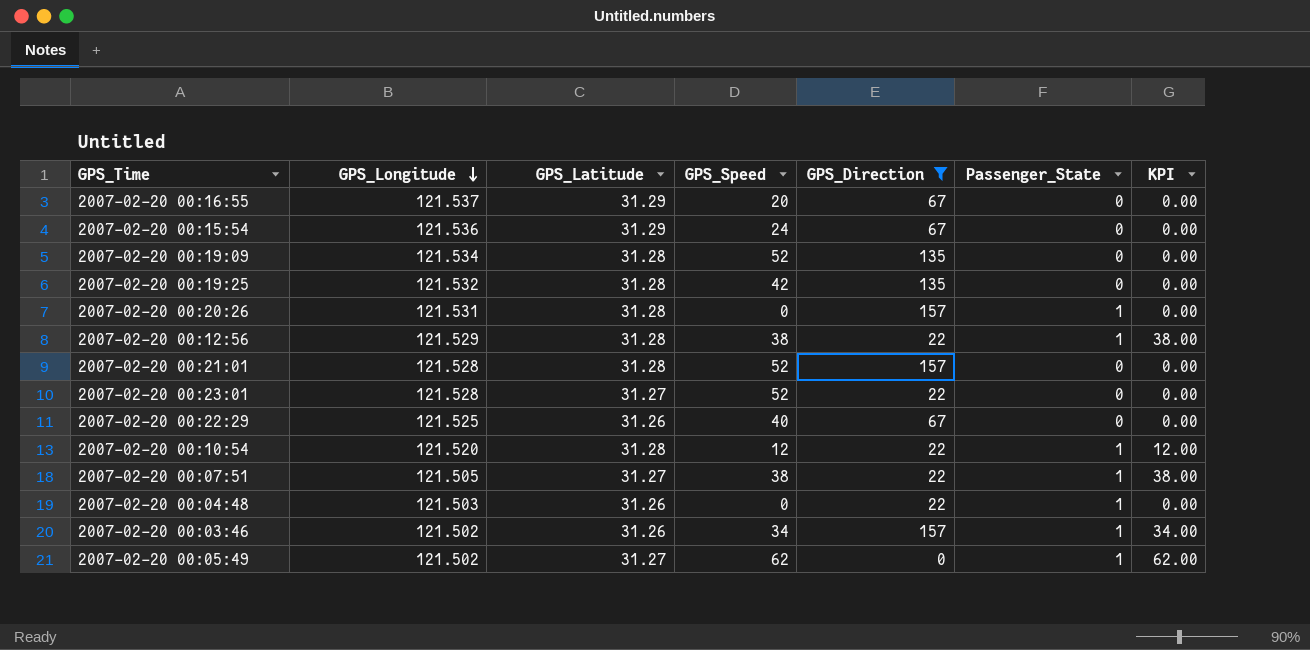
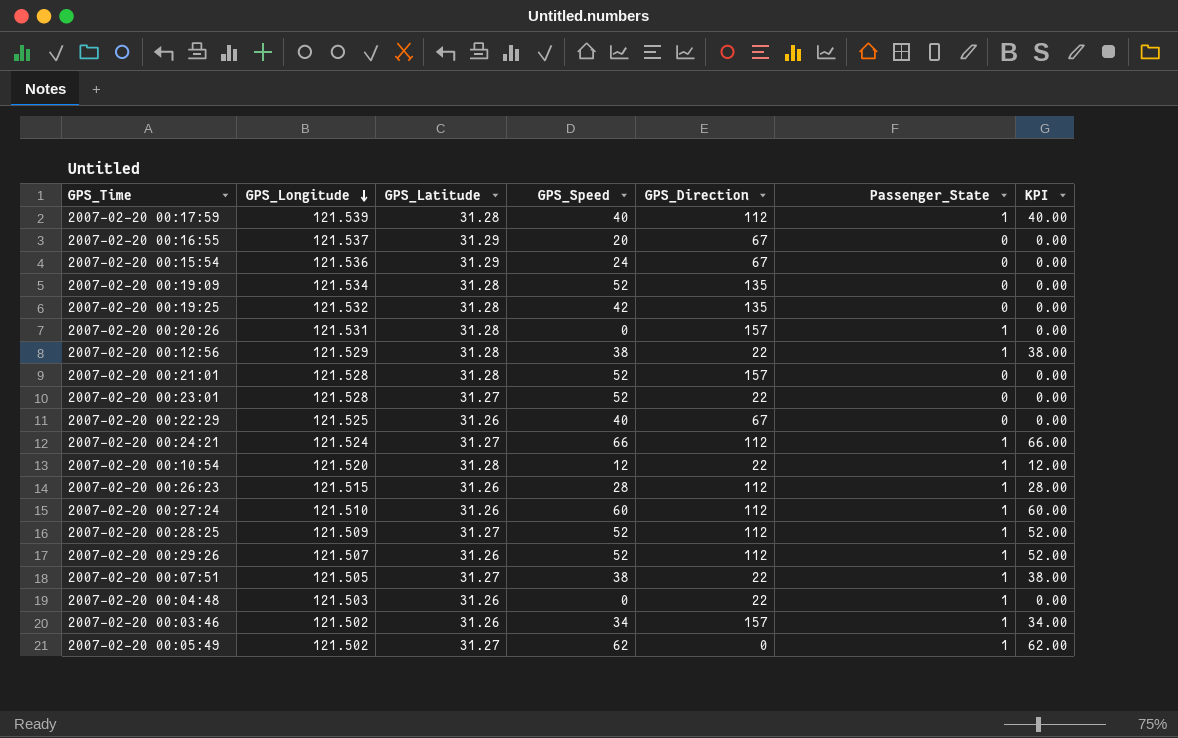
filter: GPS_Direction != 112 -> none

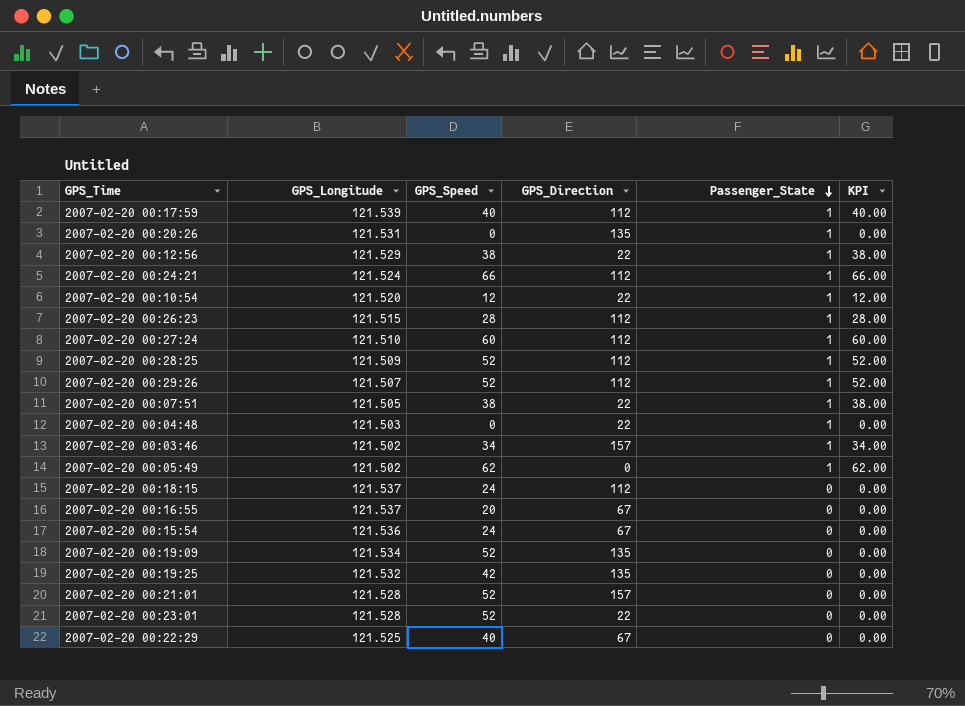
row order: GPS_Longitude descending -> Passenger_State descending
column GPS_Latitude | position: 3 -> none
2007-02-20 00:20:26 | GPS_Direction: 157 -> 135
row 2007-02-20 00:18:15: none -> 121.537 | 24 | 112 | 0 | 0.00

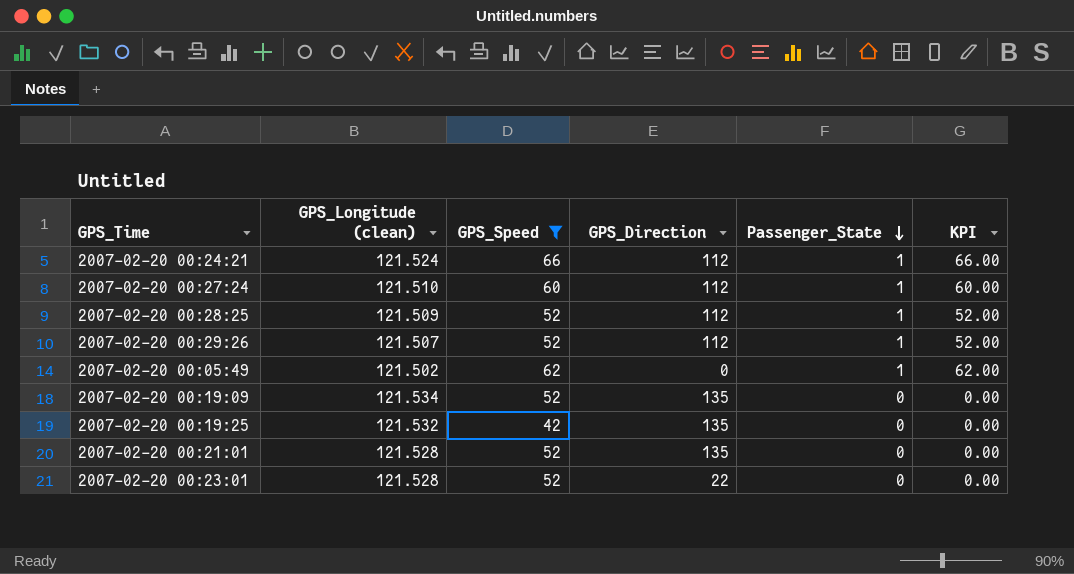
filter: none -> GPS_Speed >= 42
column name: GPS_Longitude -> GPS_Longitude (clean)
2007-02-20 00:21:01 | GPS_Direction: 157 -> 135

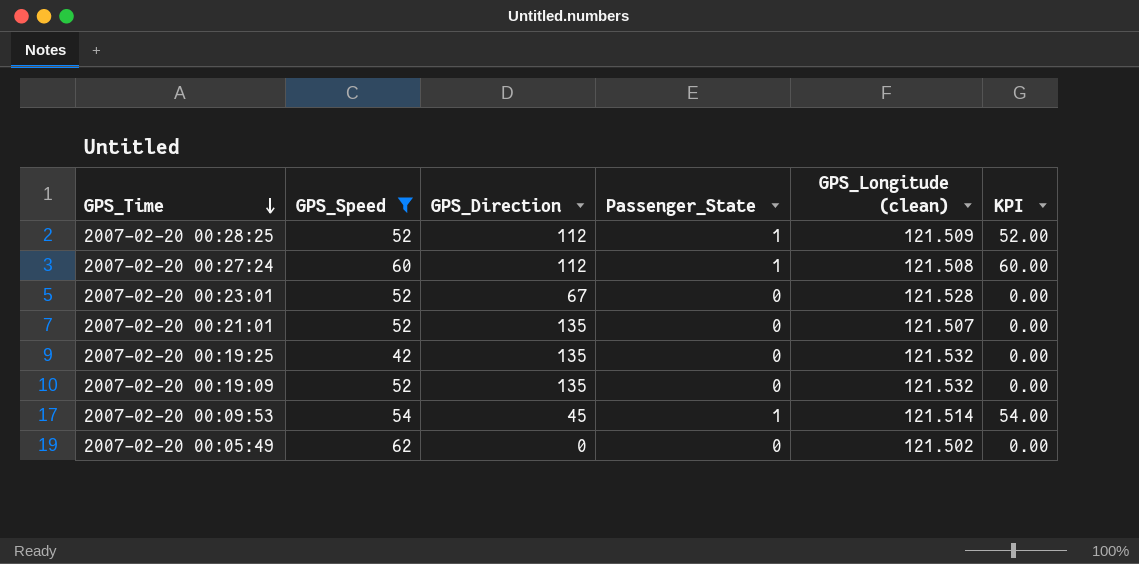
row order: Passenger_State descending -> GPS_Time descending
column GPS_Longitude (clean) | position: 2 -> 5
row 2007-02-20 00:24:21: 121.524 | 66 | 112 | 1 | 66.00 -> none
row 2007-02-20 00:29:26: 121.507 | 52 | 112 | 1 | 52.00 -> none
2007-02-20 00:27:24 | GPS_Longitude (clean): 121.510 -> 121.508
2007-02-20 00:23:01 | GPS_Direction: 22 -> 67
2007-02-20 00:21:01 | GPS_Longitude (clean): 121.528 -> 121.507
2007-02-20 00:19:09 | GPS_Longitude (clean): 121.534 -> 121.532
row 2007-02-20 00:09:53: none -> 54 | 45 | 1 | 121.514 | 54.00
2007-02-20 00:05:49 | Passenger_State: 1 -> 0
2007-02-20 00:05:49 | KPI: 62.00 -> 0.00

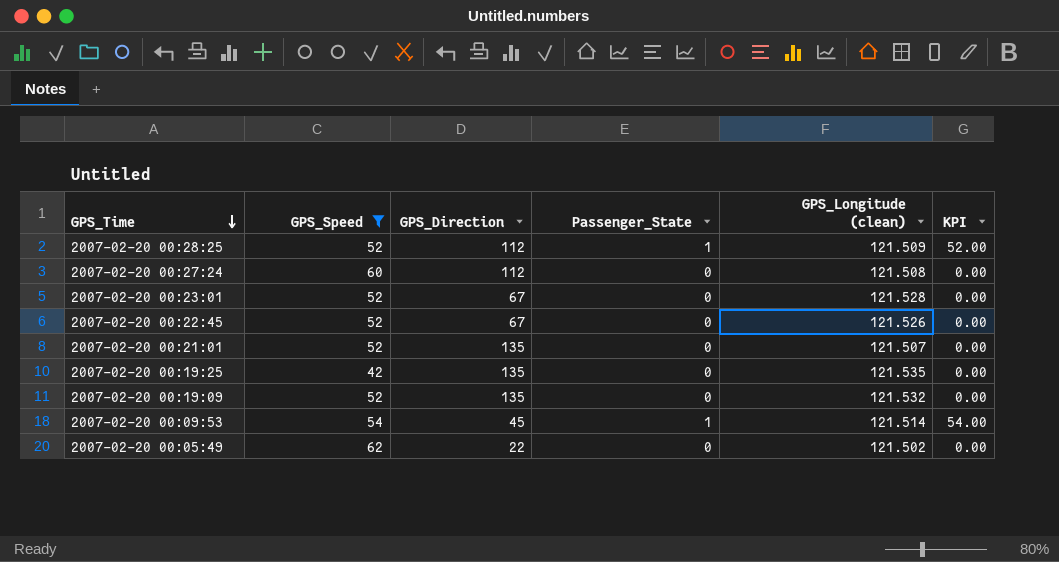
2007-02-20 00:27:24 | Passenger_State: 1 -> 0
2007-02-20 00:27:24 | KPI: 60.00 -> 0.00
row 2007-02-20 00:22:45: none -> 52 | 67 | 0 | 121.526 | 0.00
2007-02-20 00:19:25 | GPS_Longitude (clean): 121.532 -> 121.535
2007-02-20 00:05:49 | GPS_Direction: 0 -> 22

